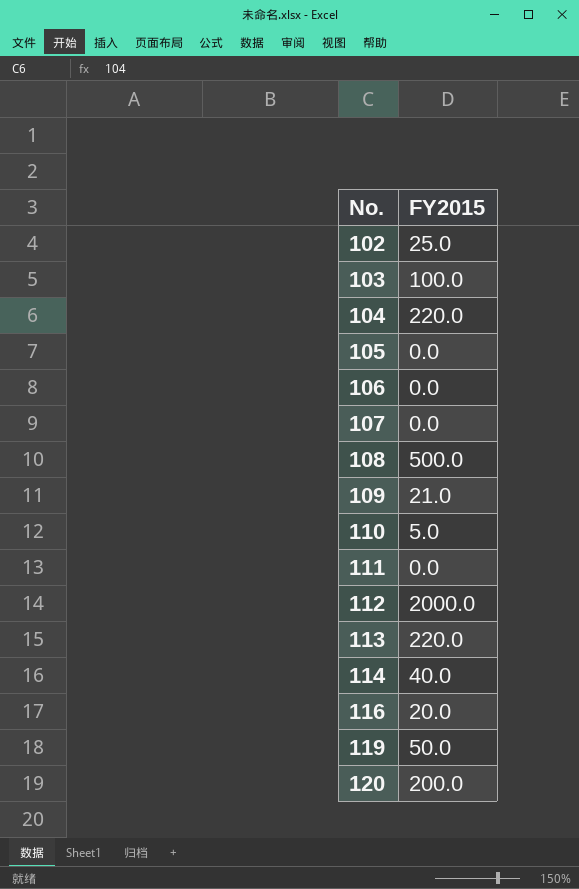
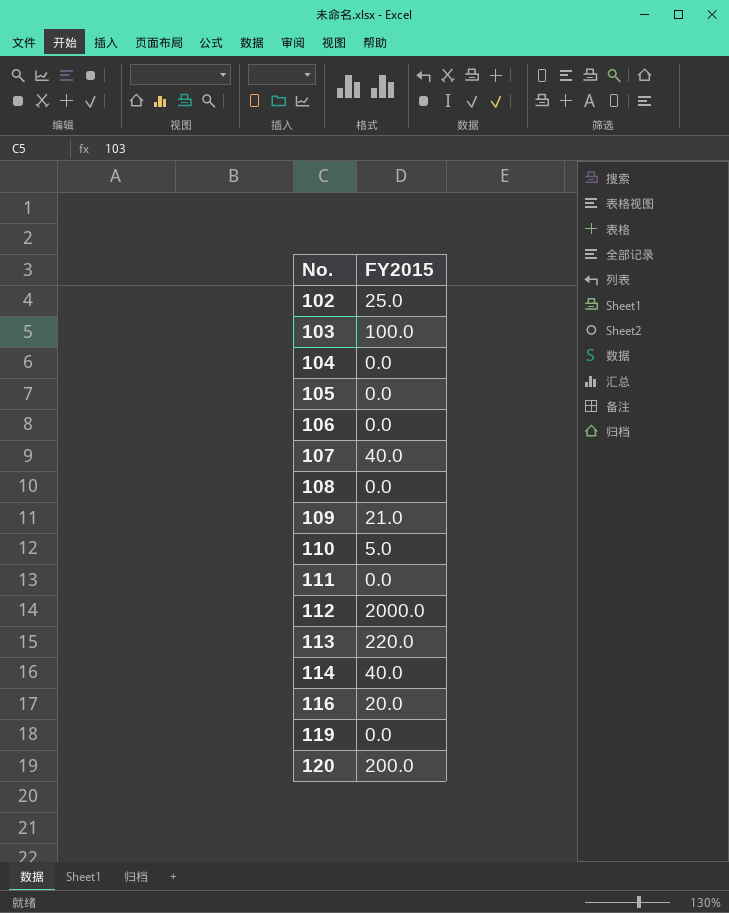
104 | FY2015: 220.0 -> 0.0
107 | FY2015: 0.0 -> 40.0
108 | FY2015: 500.0 -> 0.0
119 | FY2015: 50.0 -> 0.0

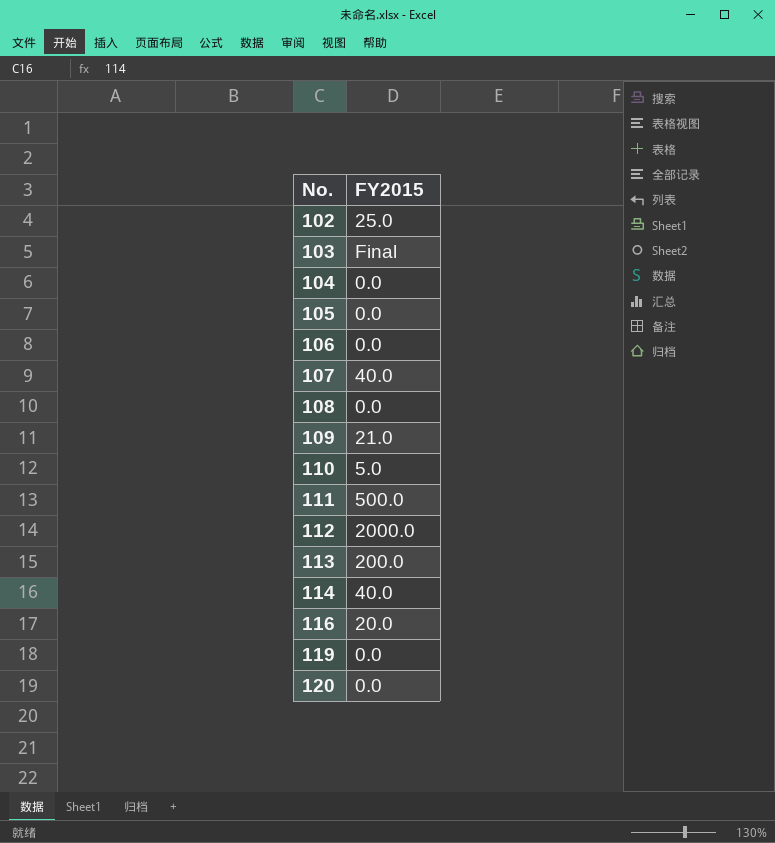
103 | FY2015: 100.0 -> Final
111 | FY2015: 0.0 -> 500.0
113 | FY2015: 220.0 -> 200.0
120 | FY2015: 200.0 -> 0.0

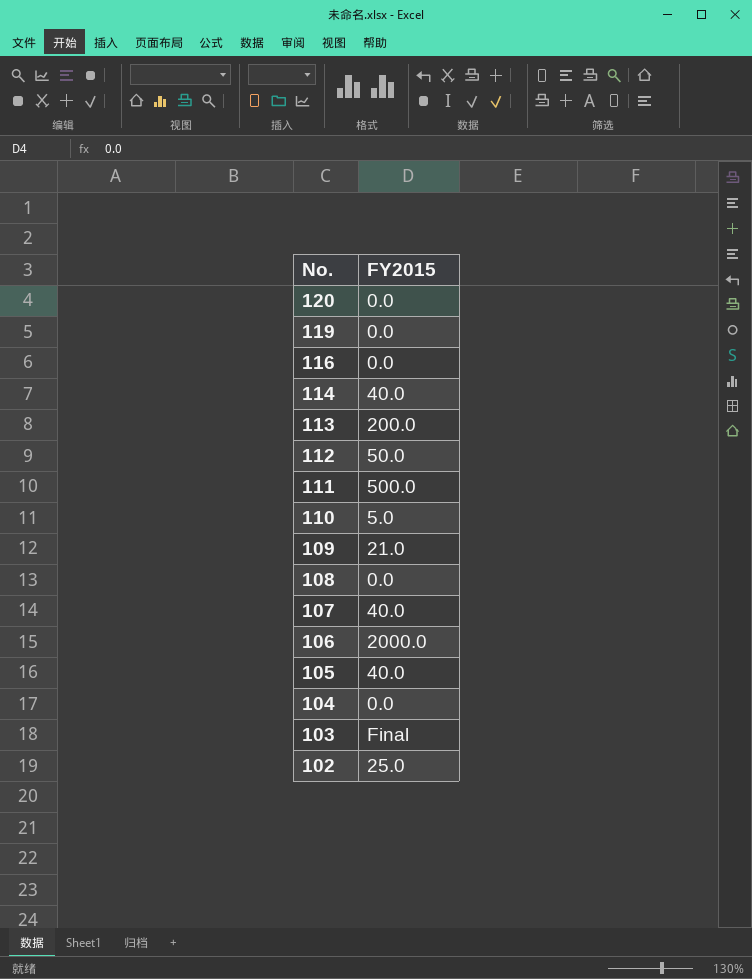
row order: No. ascending -> No. descending
116 | FY2015: 20.0 -> 0.0
112 | FY2015: 2000.0 -> 50.0
106 | FY2015: 0.0 -> 2000.0
105 | FY2015: 0.0 -> 40.0

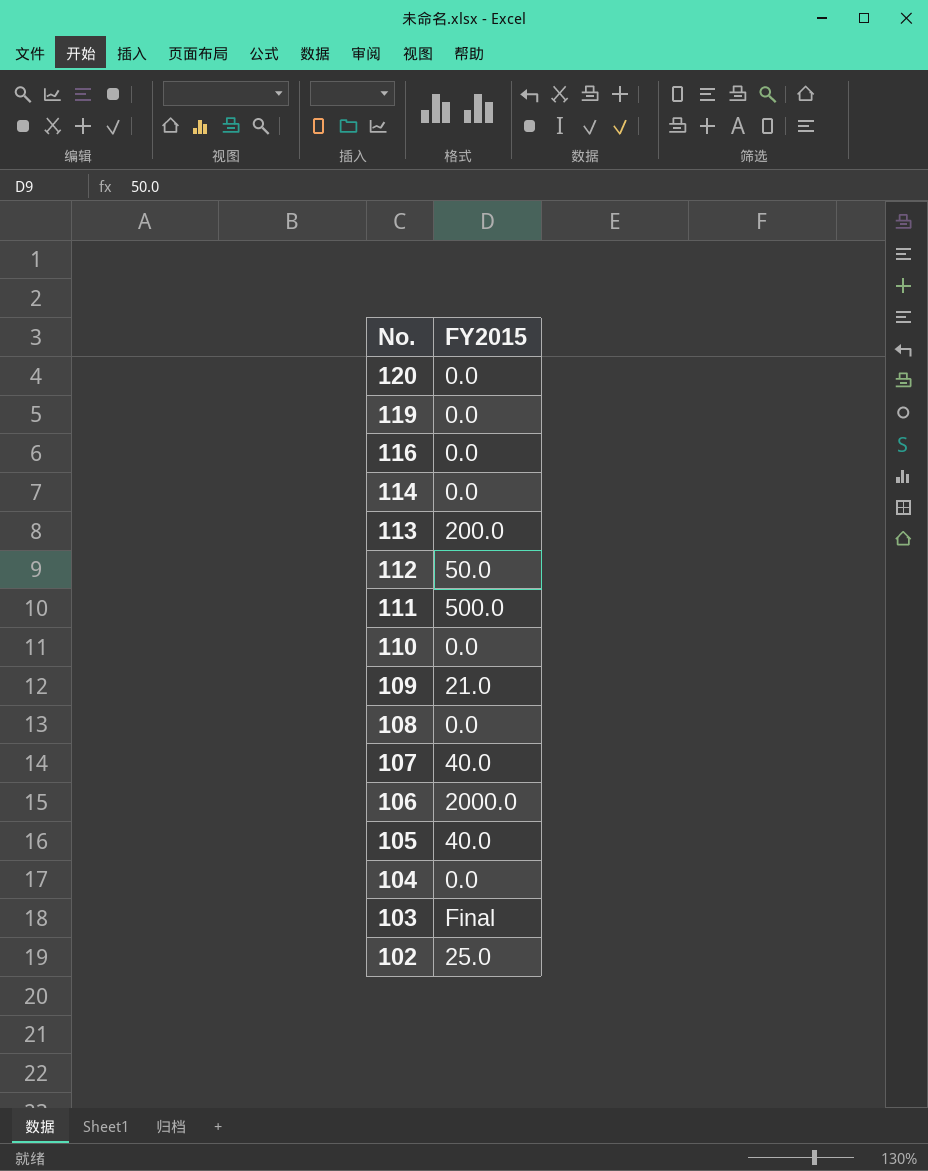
114 | FY2015: 40.0 -> 0.0
110 | FY2015: 5.0 -> 0.0

